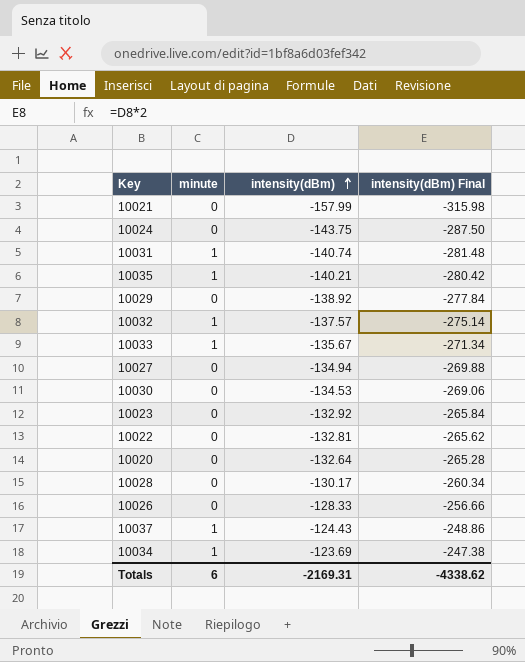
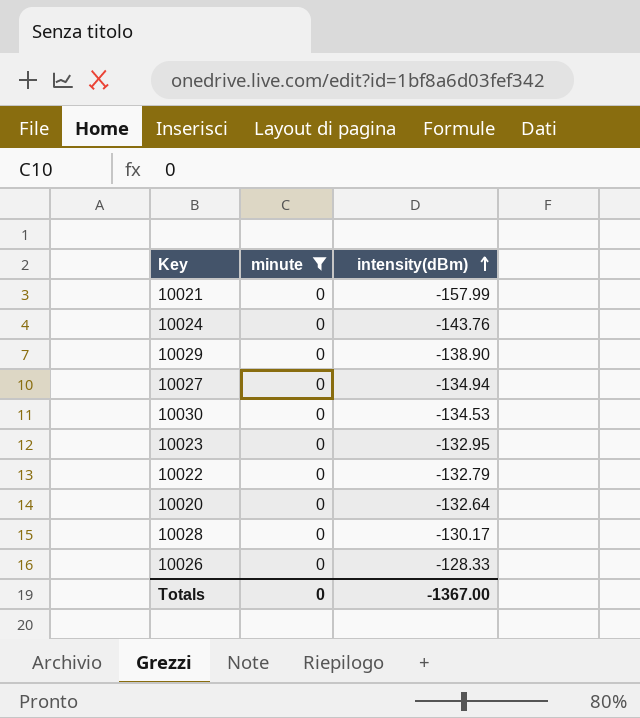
filter: none -> minute = 0
column intensity(dBm) Final | formula: [intensity(dBm)] * 2 -> none
10024 | intensity(dBm): -143.75 -> -143.76
10029 | intensity(dBm): -138.92 -> -138.90
10023 | intensity(dBm): -132.92 -> -132.95
10022 | intensity(dBm): -132.81 -> -132.79
Totals | minute: 6 -> 0
Totals | intensity(dBm): -2169.31 -> -1367.00

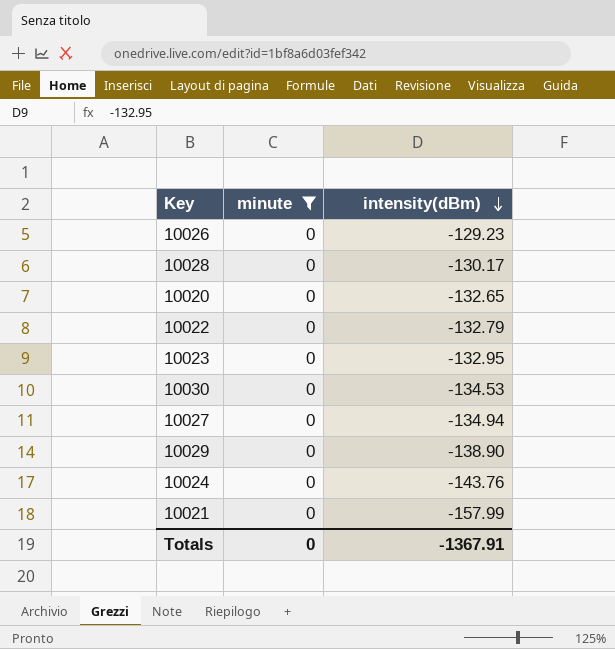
row order: intensity(dBm) ascending -> intensity(dBm) descending
10026 | intensity(dBm): -128.33 -> -129.23
10020 | intensity(dBm): -132.64 -> -132.65
Totals | intensity(dBm): -1367.00 -> -1367.91

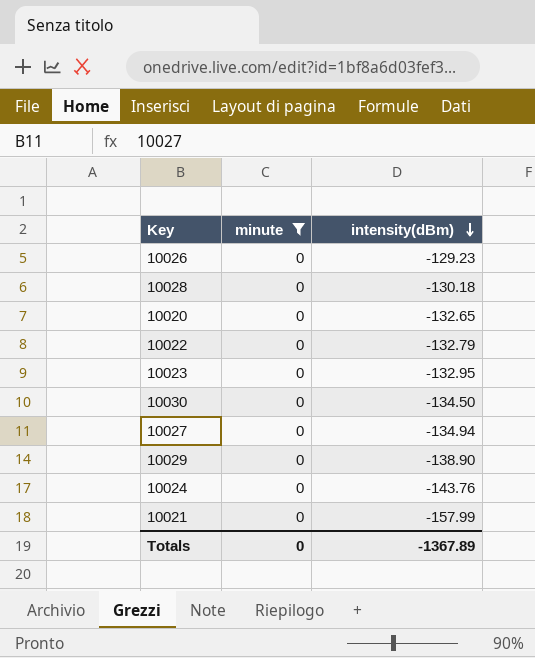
10028 | intensity(dBm): -130.17 -> -130.18
10030 | intensity(dBm): -134.53 -> -134.50
Totals | intensity(dBm): -1367.91 -> -1367.89

